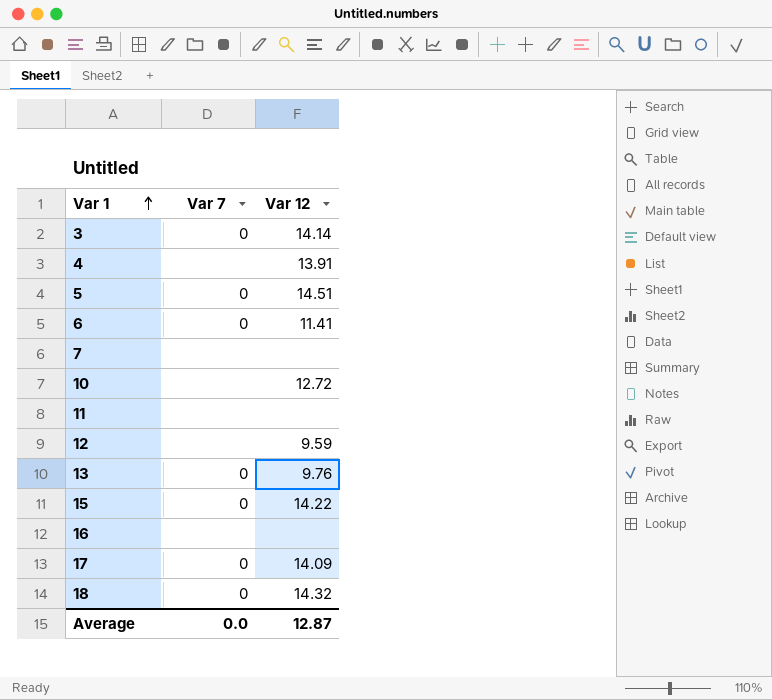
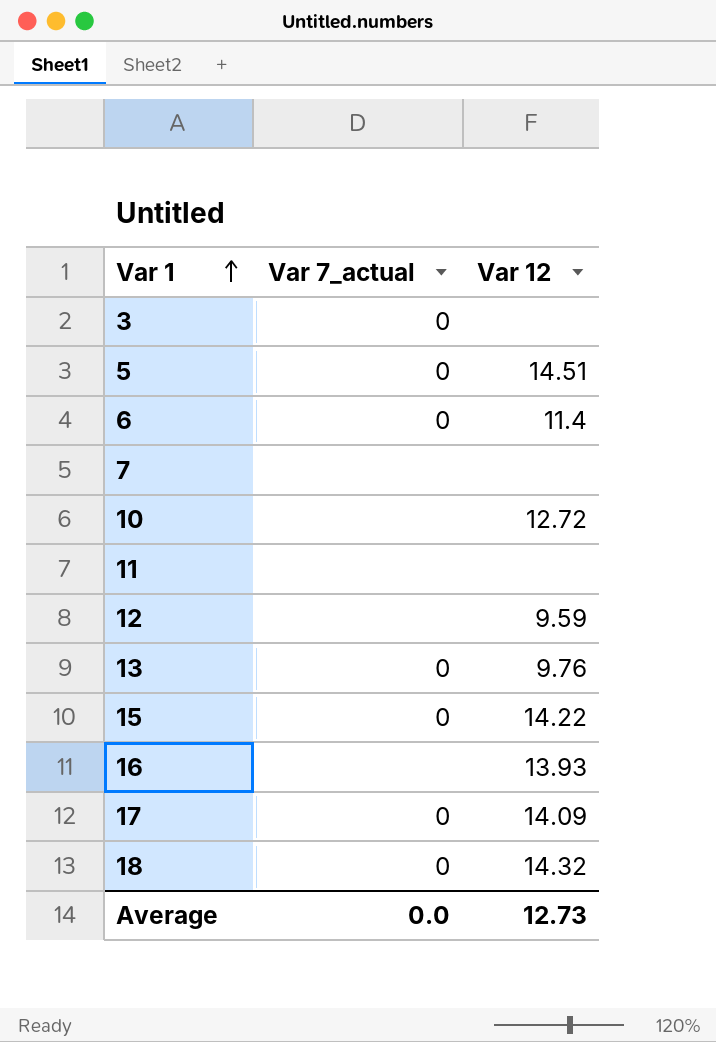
column name: Var 7 -> Var 7_actual
row 4: none | 13.91 -> none
3 | Var 12: 14.14 -> none
6 | Var 12: 11.41 -> 11.4
16 | Var 12: none -> 13.93
Average | Var 12: 12.87 -> 12.73

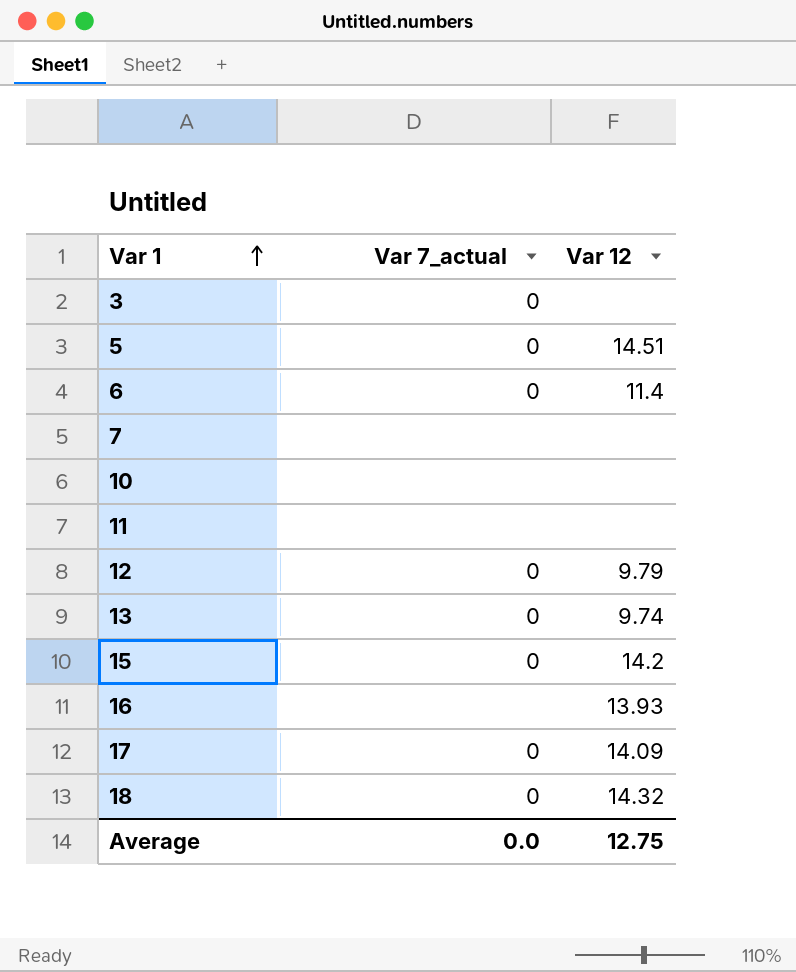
10 | Var 12: 12.72 -> none
12 | Var 7_actual: none -> 0
12 | Var 12: 9.59 -> 9.79
13 | Var 12: 9.76 -> 9.74
15 | Var 12: 14.22 -> 14.2
Average | Var 12: 12.73 -> 12.75

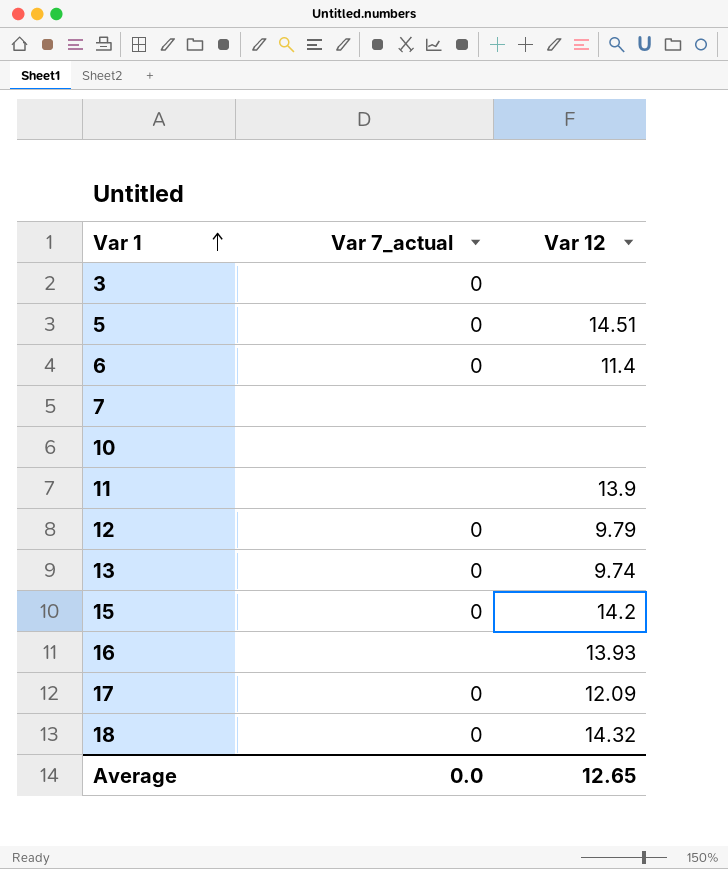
11 | Var 12: none -> 13.9
17 | Var 12: 14.09 -> 12.09
Average | Var 12: 12.75 -> 12.65

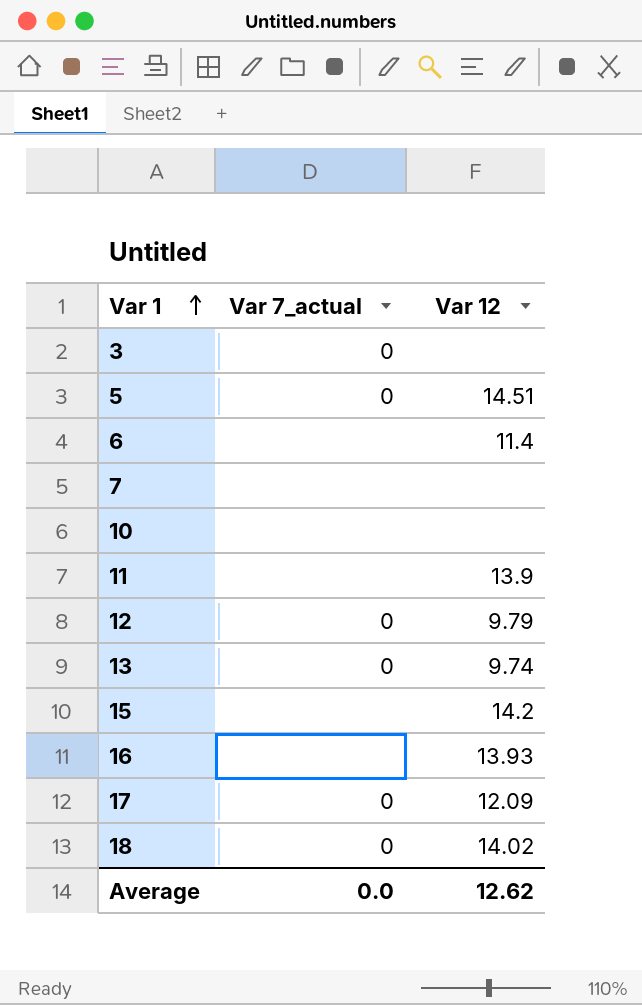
6 | Var 7_actual: 0 -> none
15 | Var 7_actual: 0 -> none
18 | Var 12: 14.32 -> 14.02
Average | Var 12: 12.65 -> 12.62

